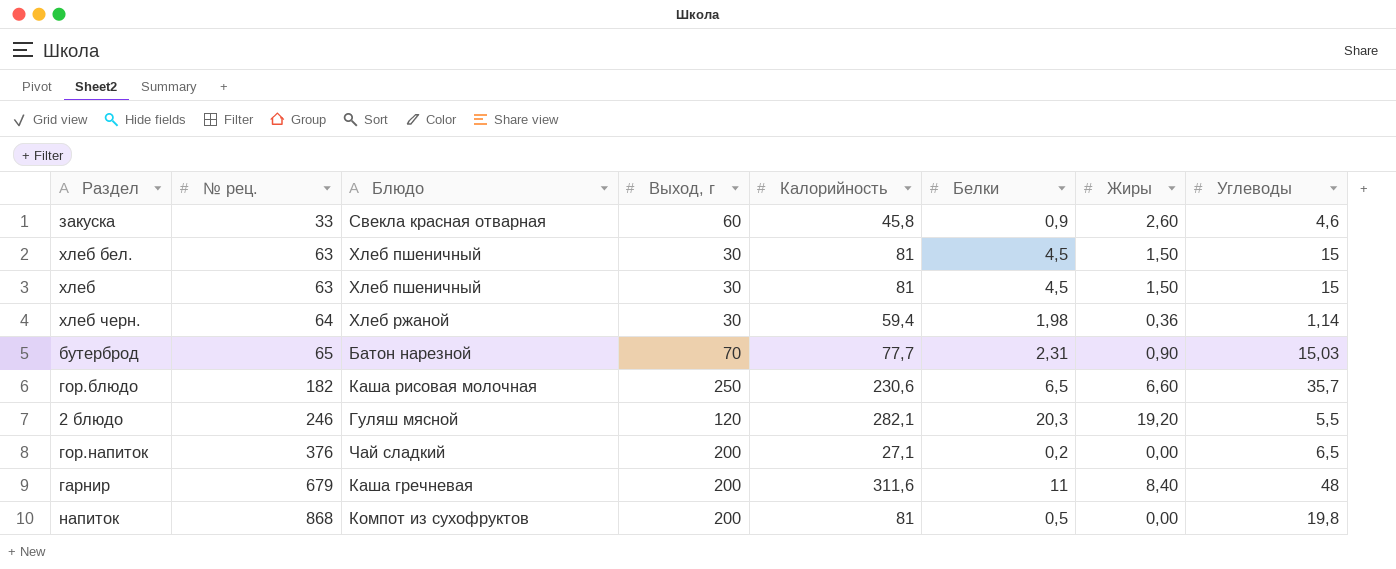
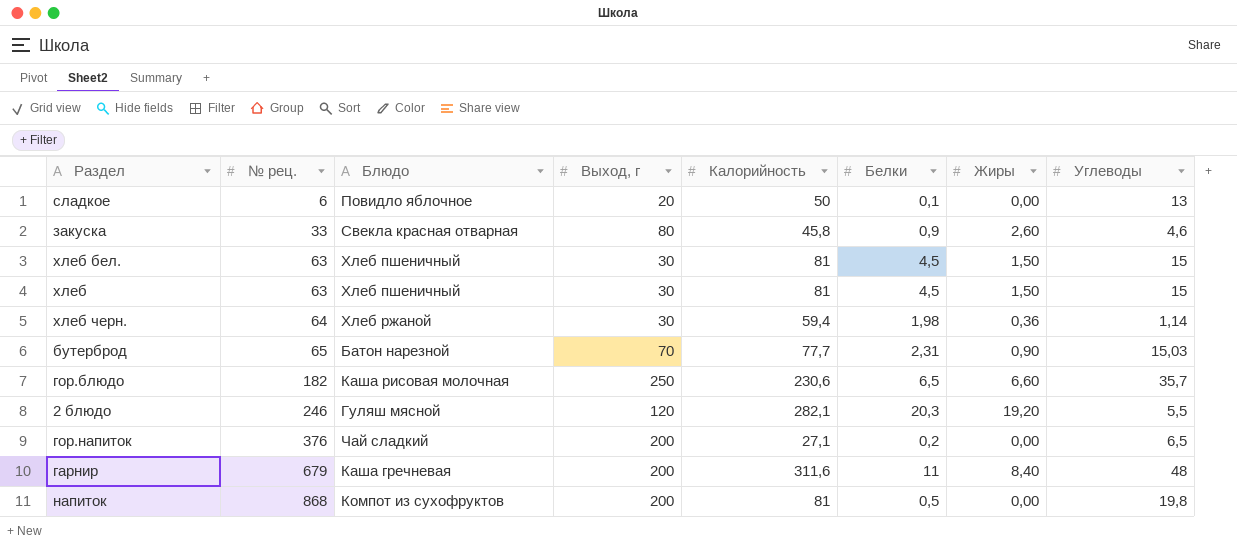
row сладкое: none -> 6 | Повидло яблочное | 20 | 50 | 0,1 | 0,00 | 13
закуска | Выход, г: 60 -> 80

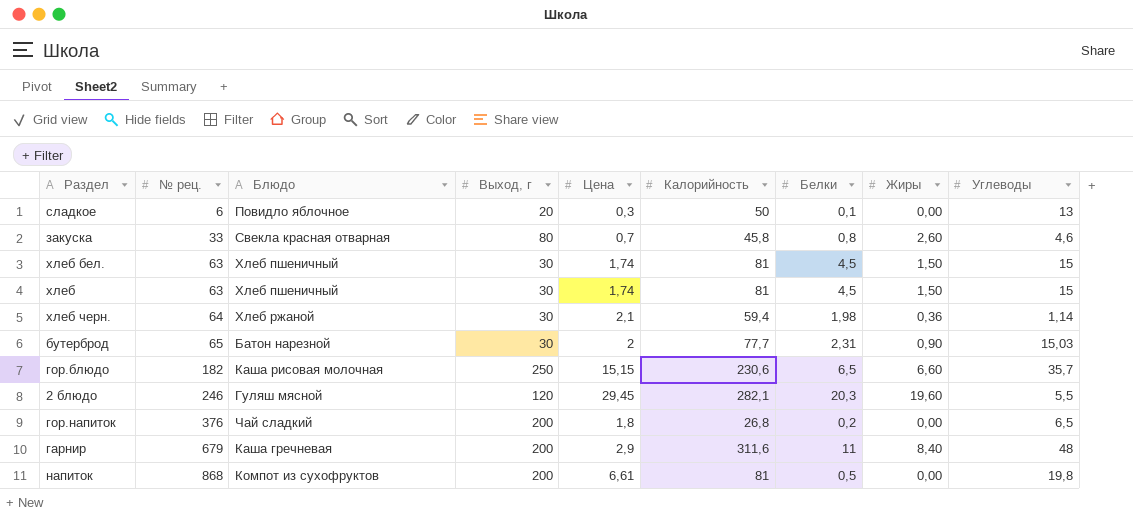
column Цена | position: none -> 5
закуска | Белки: 0,9 -> 0,8
бутерброд | Выход, г: 70 -> 30
2 блюдо | Жиры: 19,20 -> 19,60
гор.напиток | Калорийность: 27,1 -> 26,8

